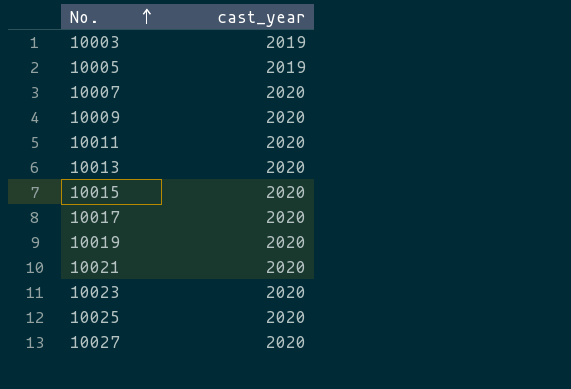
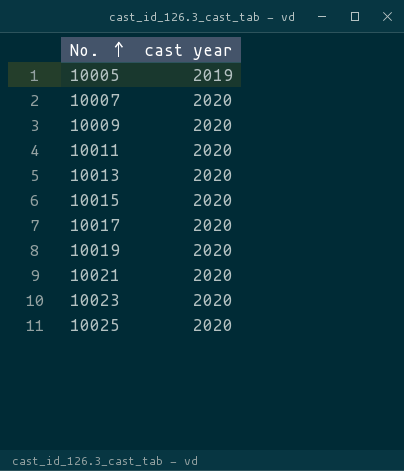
column name: cast_year -> cast year
row 10003: 2019 -> none
row 10027: 2020 -> none

